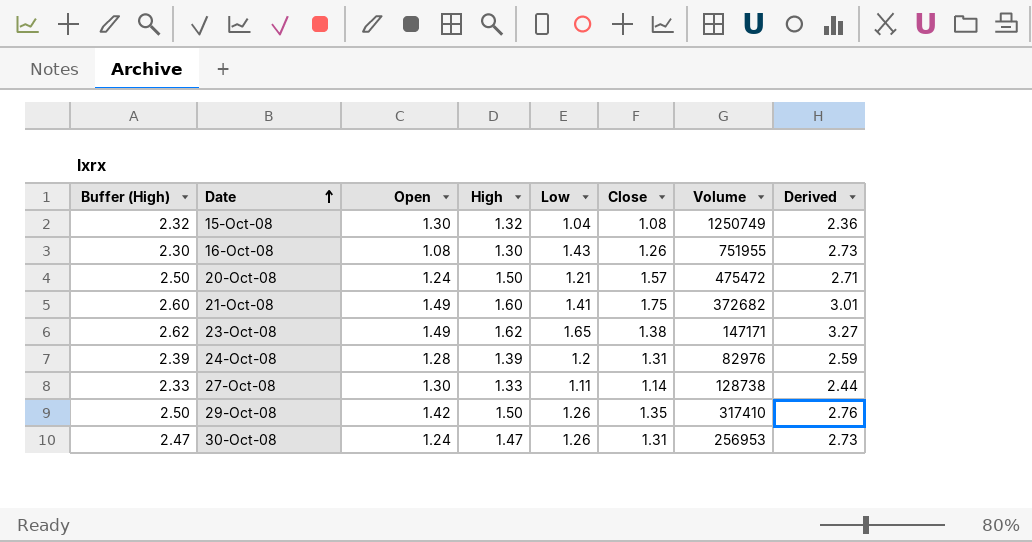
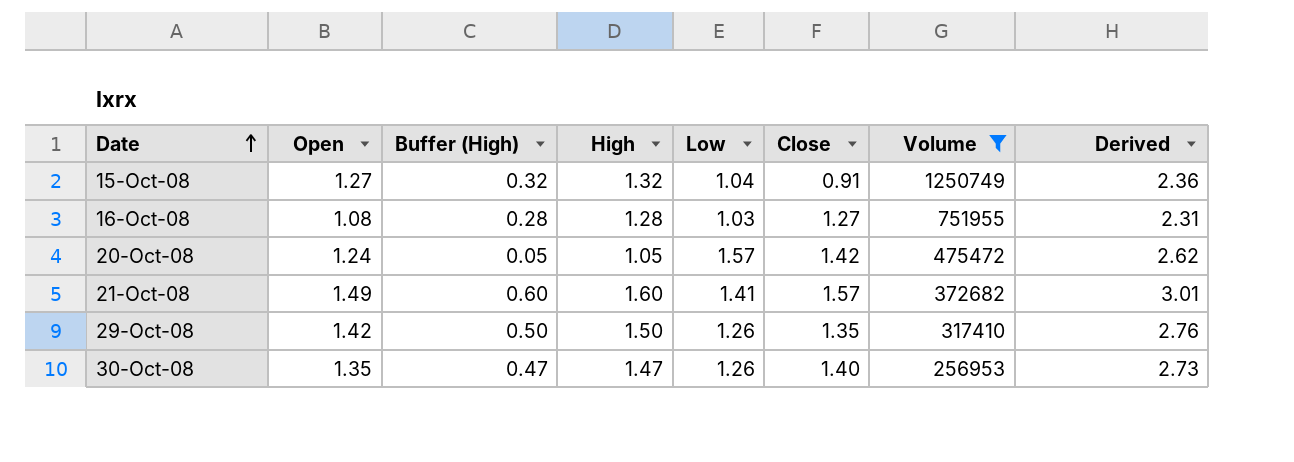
filter: none -> Volume >= 256953
column Buffer (High) | formula: [High] + 1 -> [High] - 1
column Buffer (High) | position: 1 -> 3
15-Oct-08 | Open: 1.30 -> 1.27
15-Oct-08 | Close: 1.08 -> 0.91
16-Oct-08 | High: 1.30 -> 1.28
16-Oct-08 | Low: 1.43 -> 1.03
16-Oct-08 | Close: 1.26 -> 1.27
16-Oct-08 | Derived: 2.73 -> 2.31
20-Oct-08 | High: 1.50 -> 1.05
20-Oct-08 | Low: 1.21 -> 1.57
20-Oct-08 | Close: 1.57 -> 1.42
20-Oct-08 | Derived: 2.71 -> 2.62
21-Oct-08 | Close: 1.75 -> 1.57
30-Oct-08 | Open: 1.24 -> 1.35
30-Oct-08 | Close: 1.31 -> 1.40

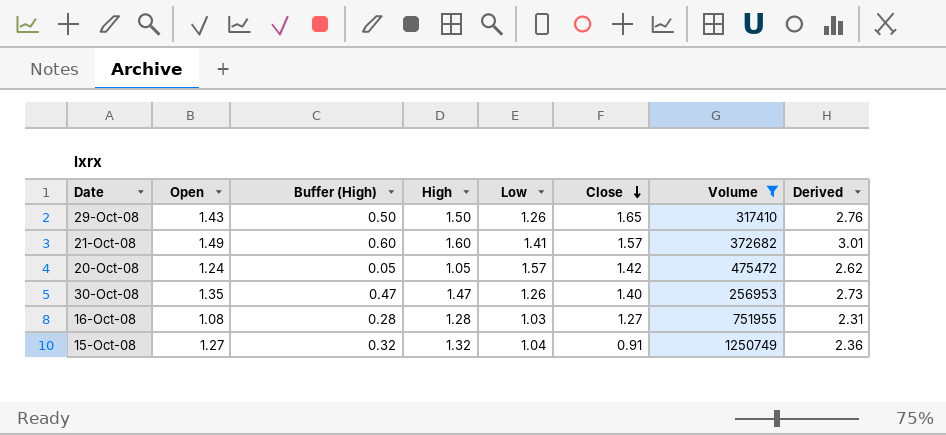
row order: Date ascending -> Close descending
29-Oct-08 | Open: 1.42 -> 1.43
29-Oct-08 | Close: 1.35 -> 1.65

